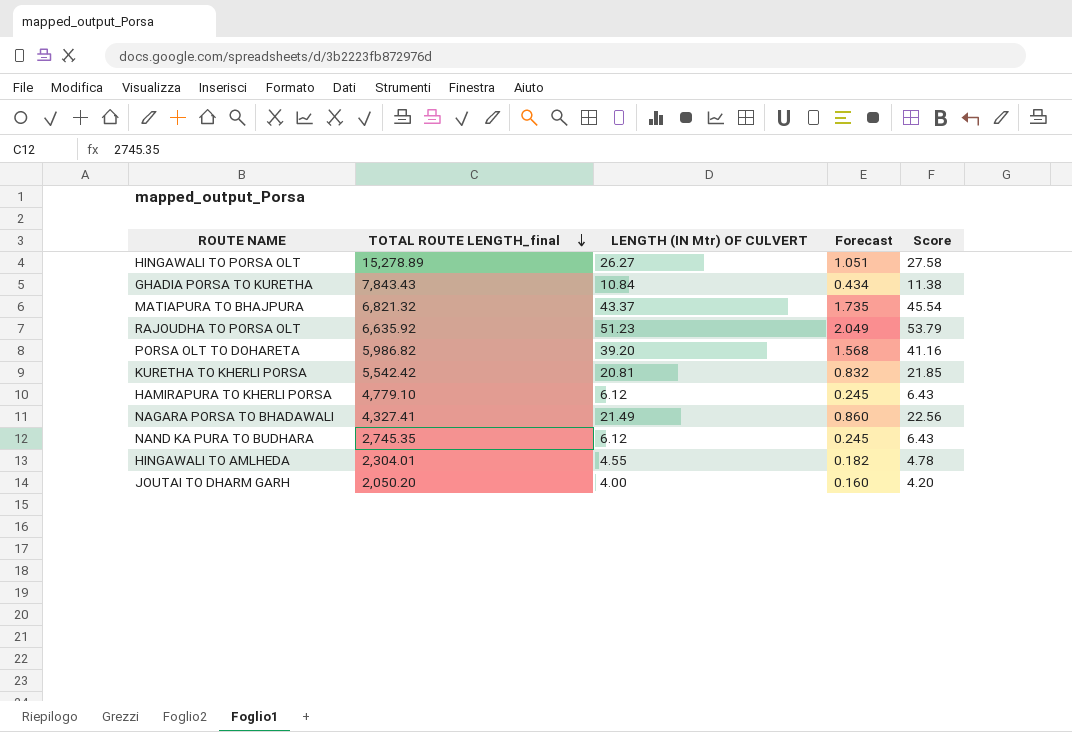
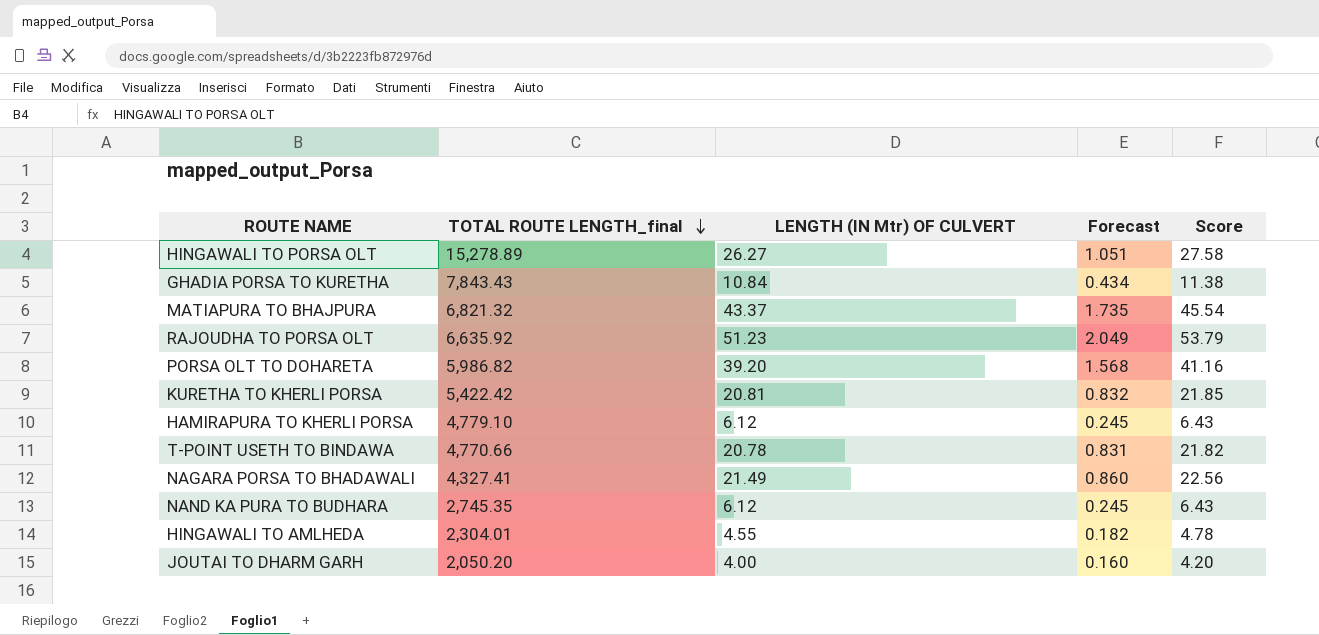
KURETHA TO KHERLI PORSA | TOTAL ROUTE LENGTH_final: 5,542.42 -> 5,422.42
row T-POINT USETH TO BINDAWA: none -> 4,770.66 | 20.78 | 0.831 | 21.82

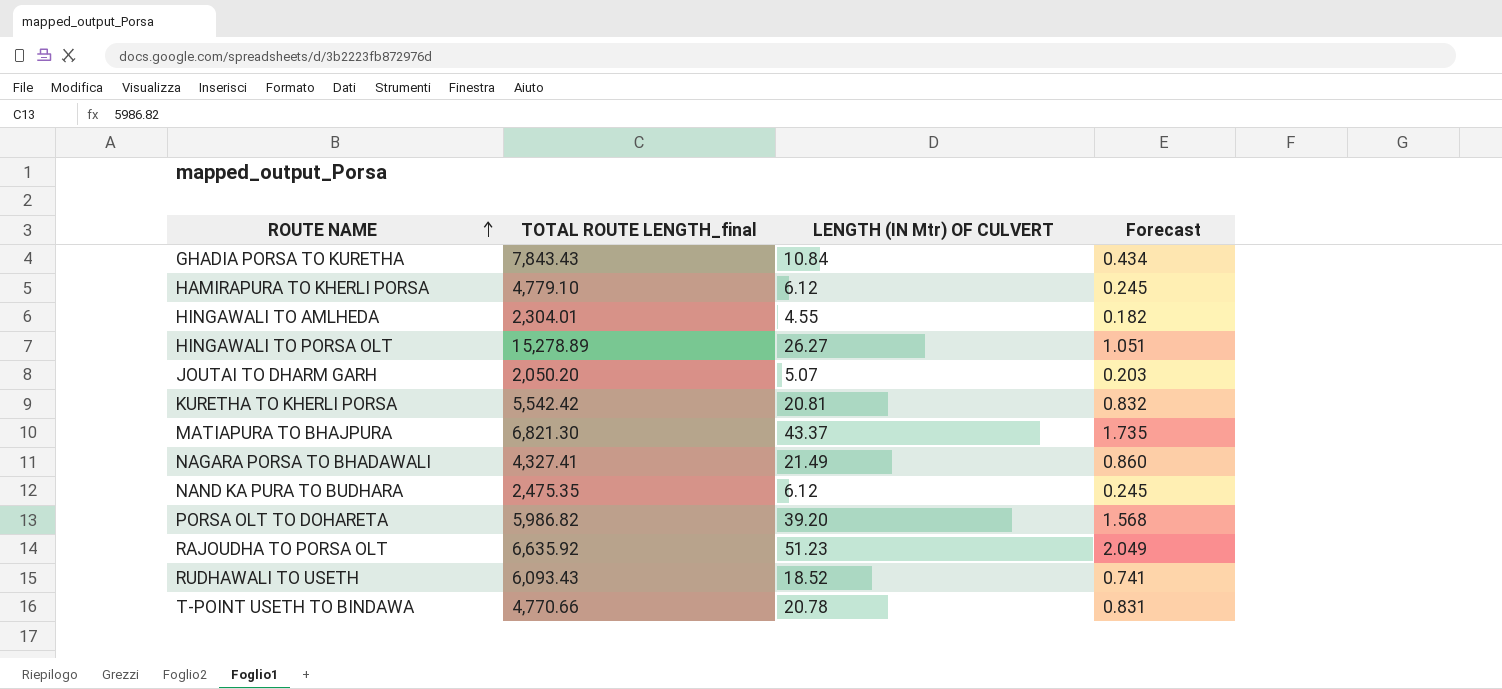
row order: TOTAL ROUTE LENGTH_final descending -> ROUTE NAME ascending
column Score | formula: [LENGTH (IN Mtr) OF CULVERT] * 1.05 -> none
JOUTAI TO DHARM GARH | LENGTH (IN Mtr) OF CULVERT: 4.00 -> 5.07
JOUTAI TO DHARM GARH | Forecast: 0.160 -> 0.203
KURETHA TO KHERLI PORSA | TOTAL ROUTE LENGTH_final: 5,422.42 -> 5,542.42
MATIAPURA TO BHAJPURA | TOTAL ROUTE LENGTH_final: 6,821.32 -> 6,821.30
NAND KA PURA TO BUDHARA | TOTAL ROUTE LENGTH_final: 2,745.35 -> 2,475.35
row RUDHAWALI TO USETH: none -> 6,093.43 | 18.52 | 0.741

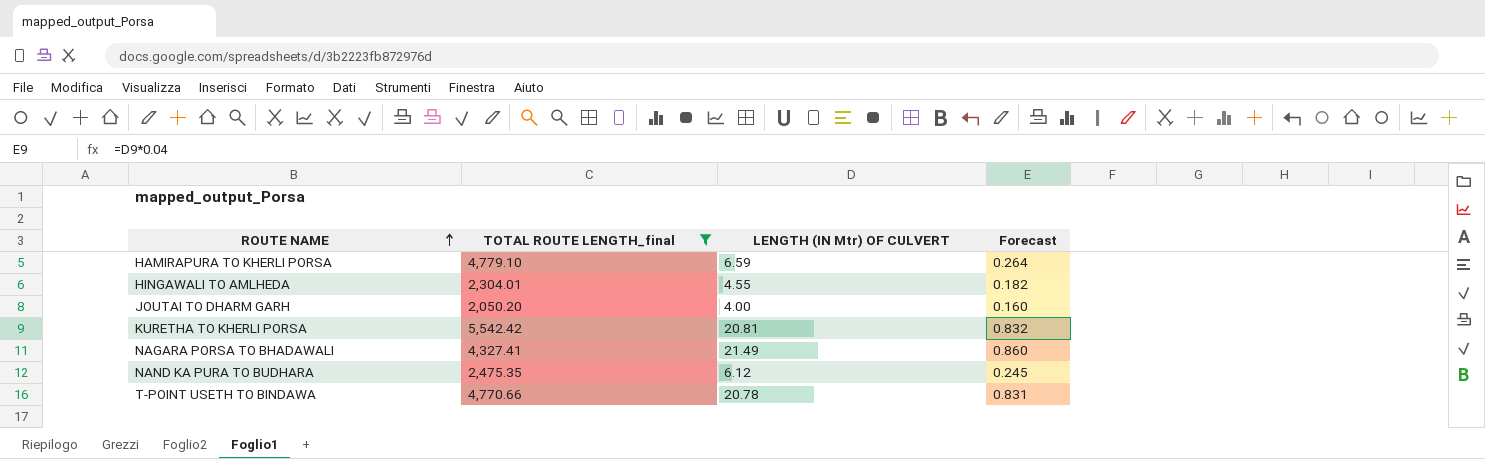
filter: none -> TOTAL ROUTE LENGTH_final <= 5,542.42
HAMIRAPURA TO KHERLI PORSA | LENGTH (IN Mtr) OF CULVERT: 6.12 -> 6.59
HAMIRAPURA TO KHERLI PORSA | Forecast: 0.245 -> 0.264
JOUTAI TO DHARM GARH | LENGTH (IN Mtr) OF CULVERT: 5.07 -> 4.00
JOUTAI TO DHARM GARH | Forecast: 0.203 -> 0.160

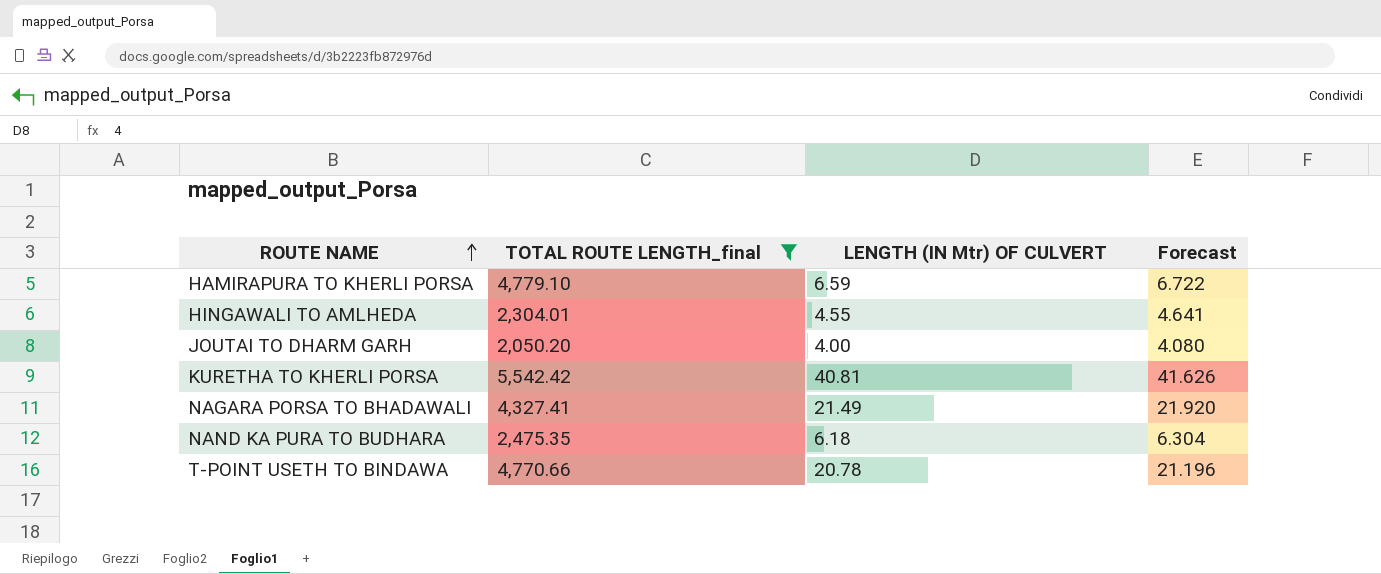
column Forecast | formula: [LENGTH (IN Mtr) OF CULVERT] * 0.04 -> [LENGTH (IN Mtr) OF CULVERT] * 1.02
KURETHA TO KHERLI PORSA | LENGTH (IN Mtr) OF CULVERT: 20.81 -> 40.81
NAND KA PURA TO BUDHARA | LENGTH (IN Mtr) OF CULVERT: 6.12 -> 6.18

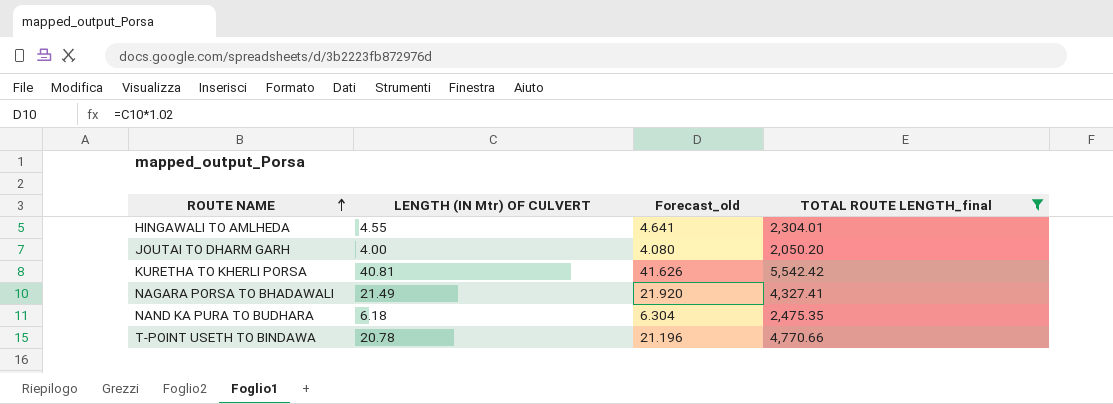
column name: Forecast -> Forecast_old
column TOTAL ROUTE LENGTH_final | position: 2 -> 4
row HAMIRAPURA TO KHERLI PORSA: 4,779.10 | 6.59 | 6.722 -> none

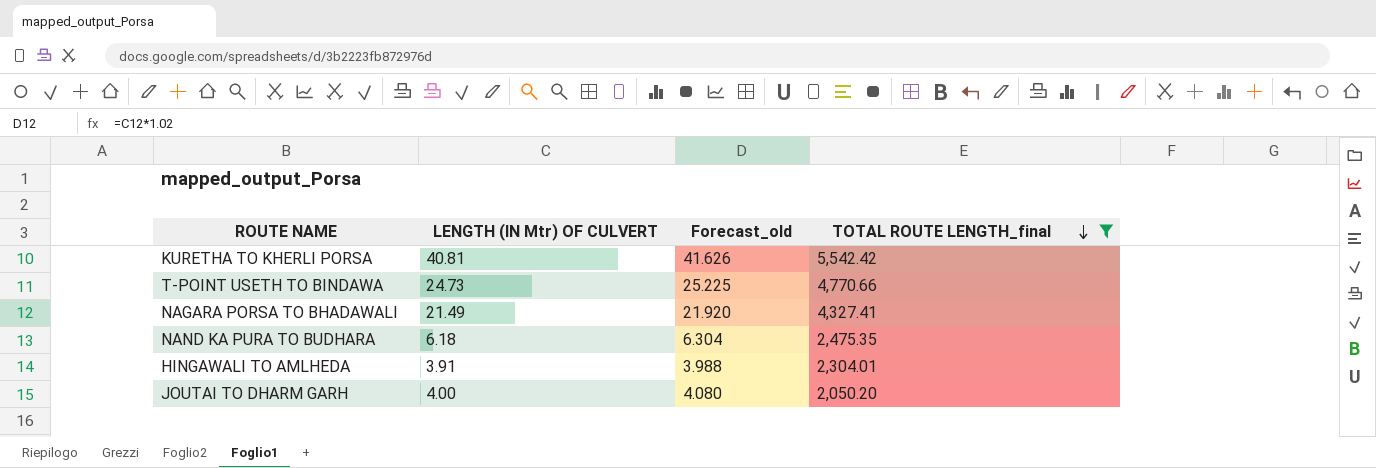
row order: ROUTE NAME ascending -> TOTAL ROUTE LENGTH_final descending
T-POINT USETH TO BINDAWA | LENGTH (IN Mtr) OF CULVERT: 20.78 -> 24.73
T-POINT USETH TO BINDAWA | Forecast_old: 21.196 -> 25.225
HINGAWALI TO AMLHEDA | LENGTH (IN Mtr) OF CULVERT: 4.55 -> 3.91
HINGAWALI TO AMLHEDA | Forecast_old: 4.641 -> 3.988

